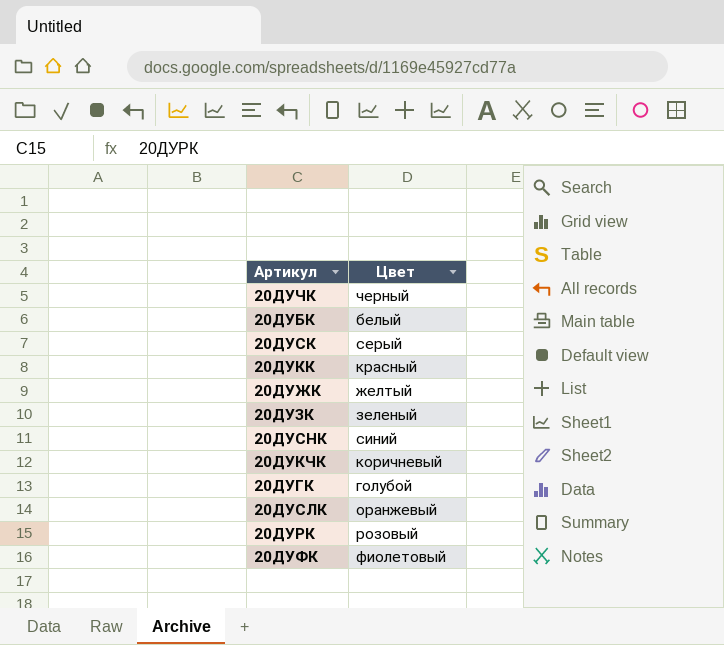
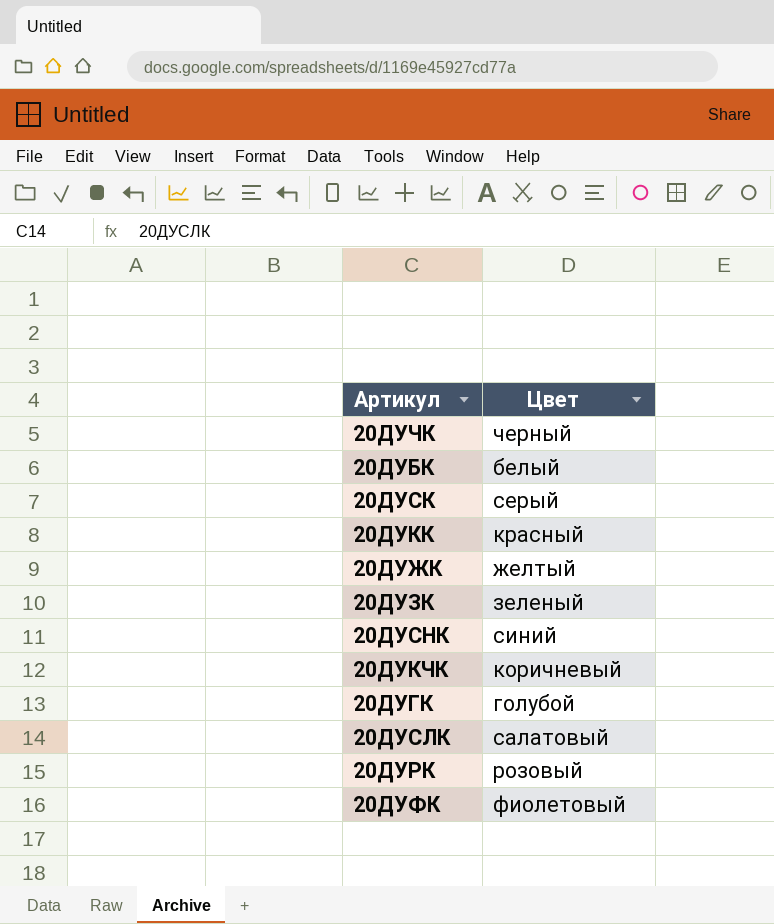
20ДУСЛК | Цвет: оранжевый -> салатовый

